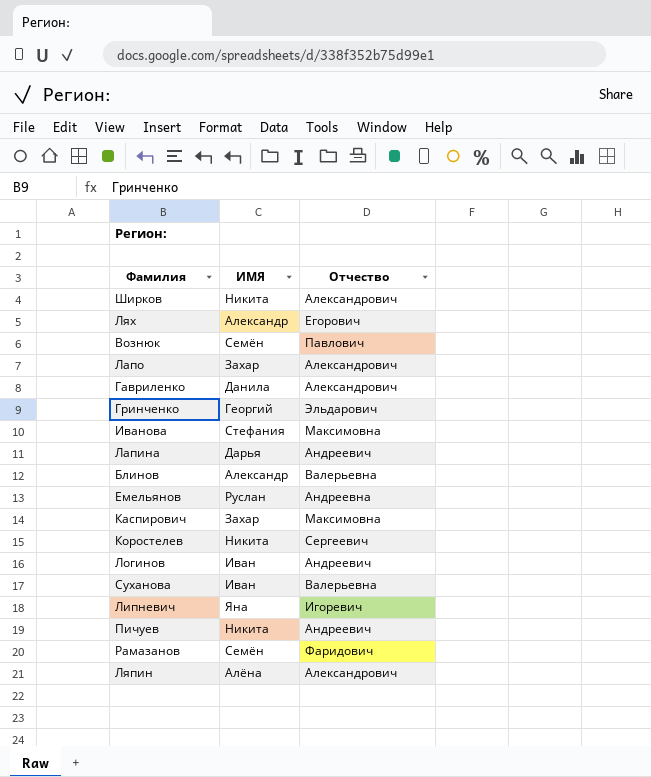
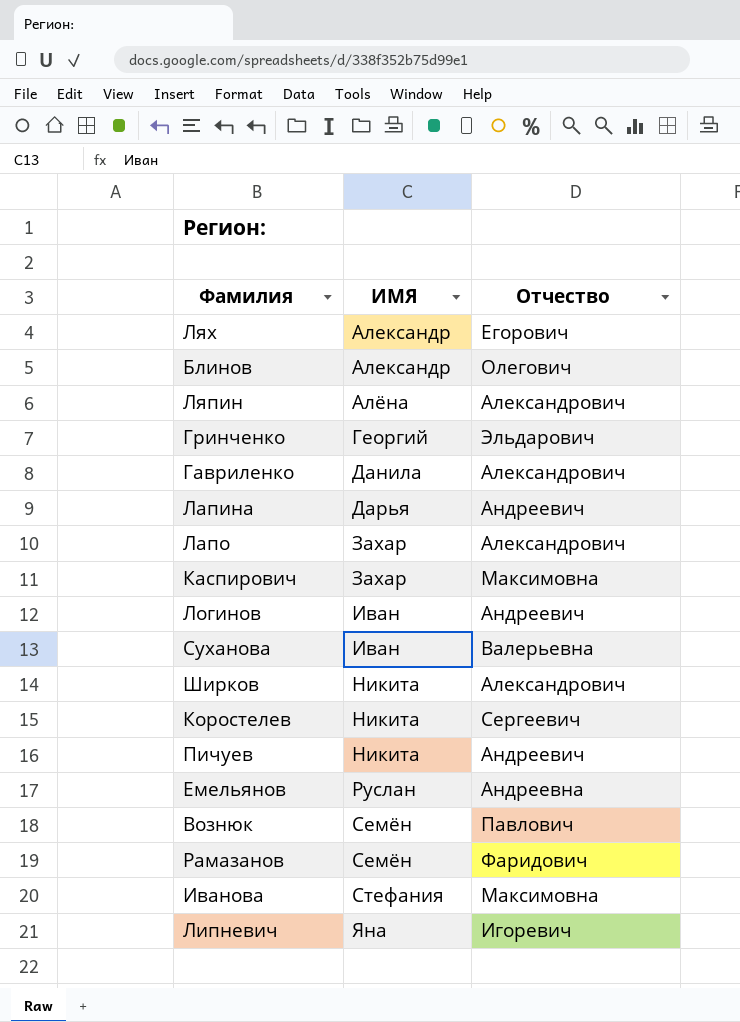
row order: none -> ИМЯ ascending
Блинов | Отчество: Валерьевна -> Олегович

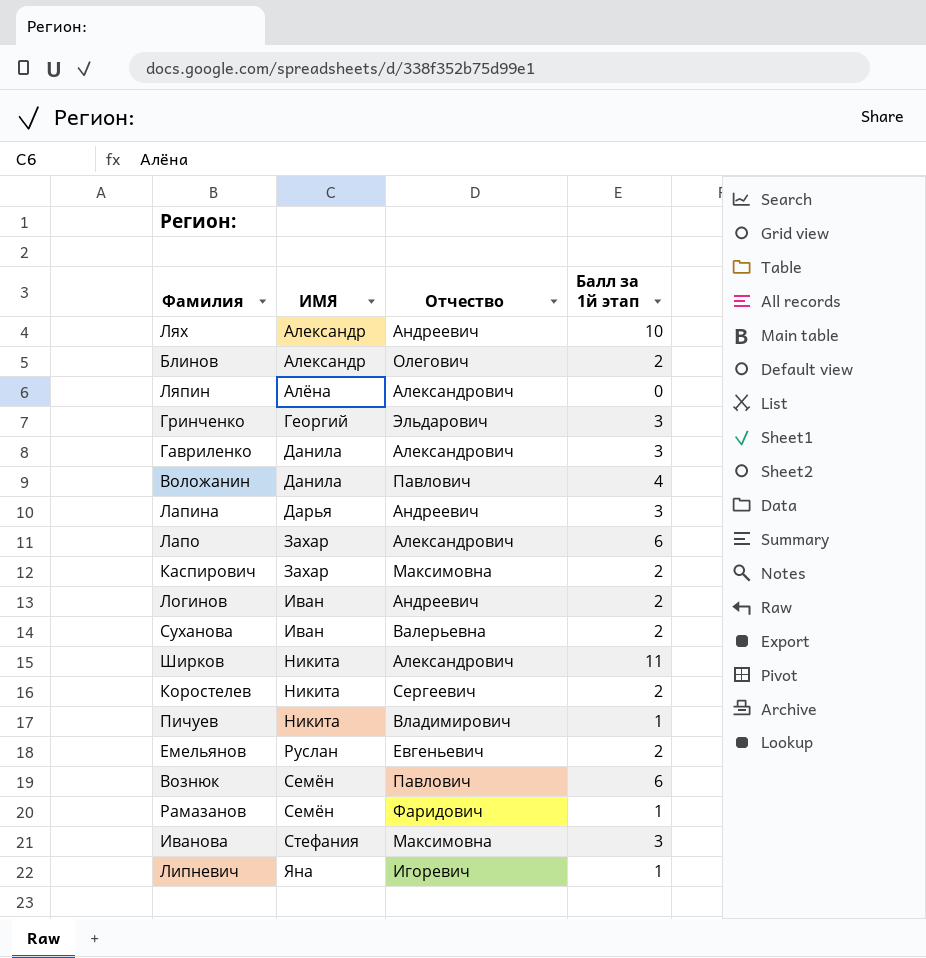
column Балл за 1й этап | position: none -> 4
Лях | Отчество: Егорович -> Андреевич
row Воложанин: none -> Данила | Павлович | 4
Пичуев | Отчество: Андреевич -> Владимирович
Емельянов | Отчество: Андреевна -> Евгеньевич

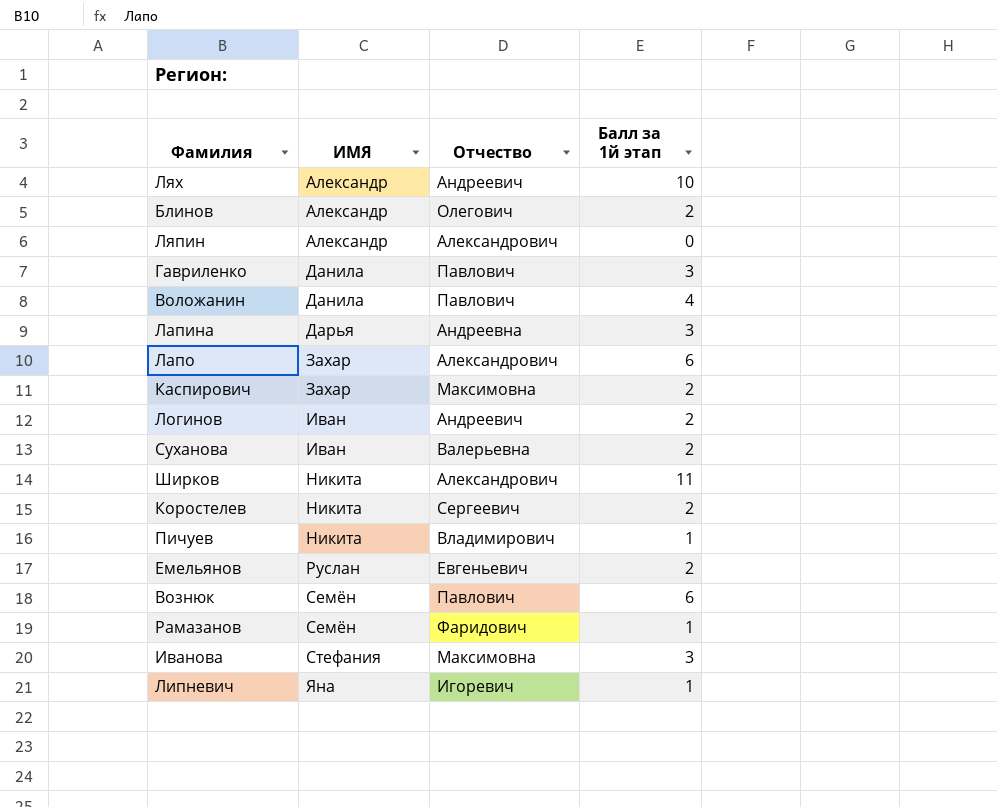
row Гринченко: Георгий | Эльдарович | 3 -> none
Ляпин | ИМЯ: Алёна -> Александр
Гавриленко | Отчество: Александрович -> Павлович
Лапина | Отчество: Андреевич -> Андреевна

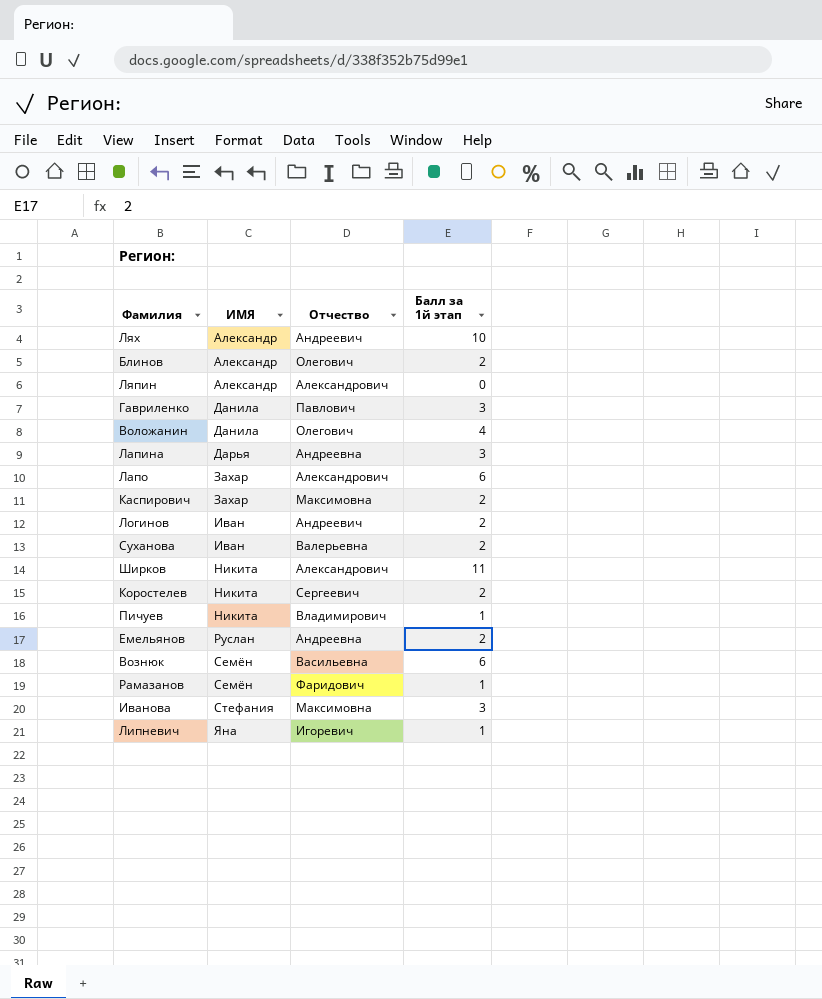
Воложанин | Отчество: Павлович -> Олегович
Емельянов | Отчество: Евгеньевич -> Андреевна
Вознюк | Отчество: Павлович -> Васильевна

